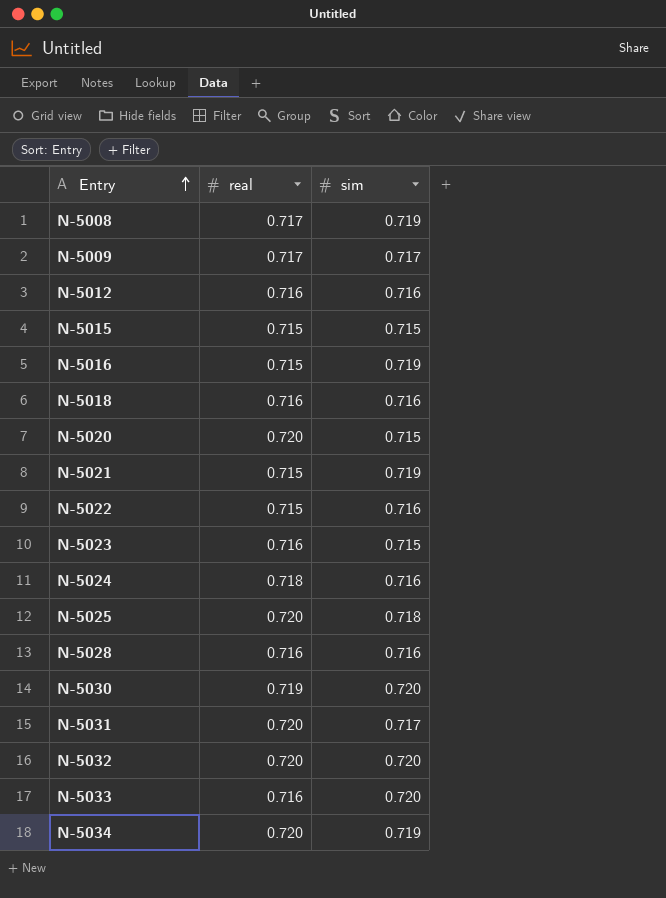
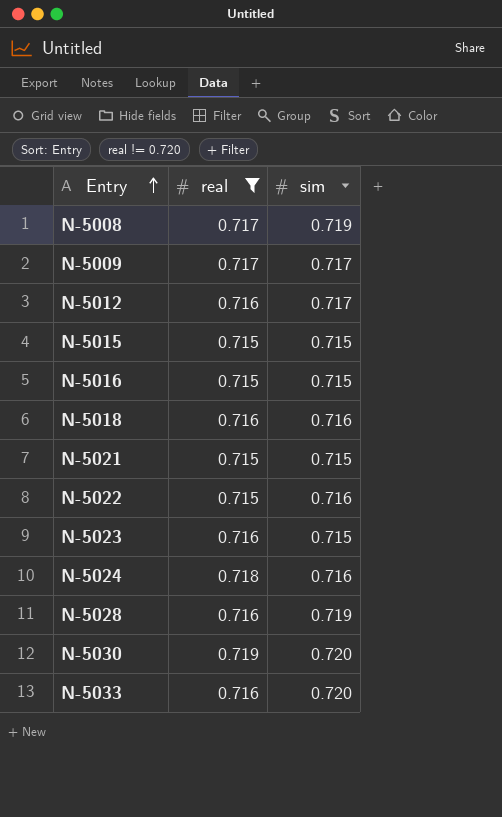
filter: none -> real != 0.720
N-5012 | sim: 0.716 -> 0.717
N-5016 | sim: 0.719 -> 0.715
N-5021 | sim: 0.719 -> 0.715
N-5028 | sim: 0.716 -> 0.719

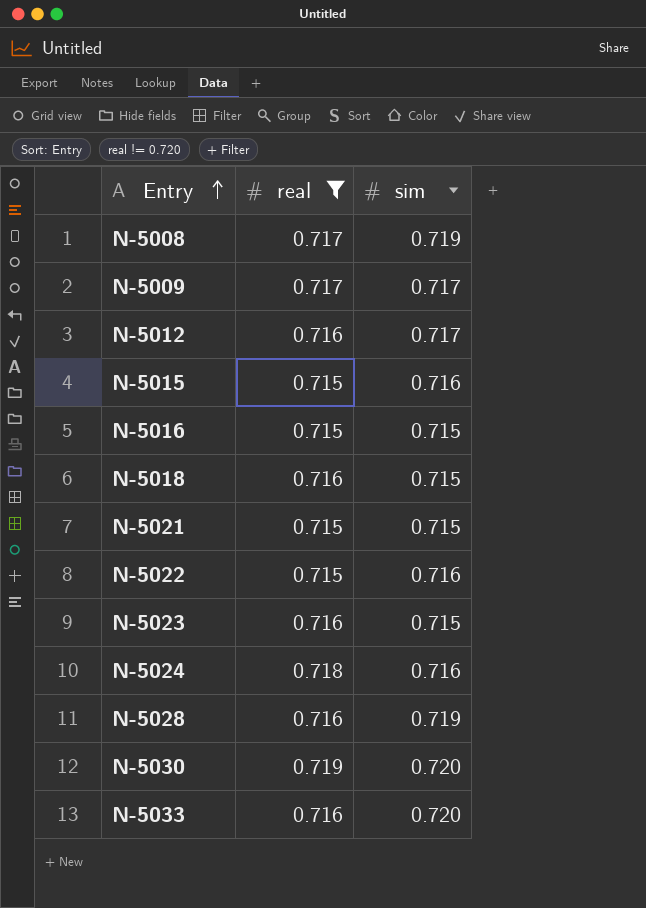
N-5015 | sim: 0.715 -> 0.716
N-5018 | sim: 0.716 -> 0.715

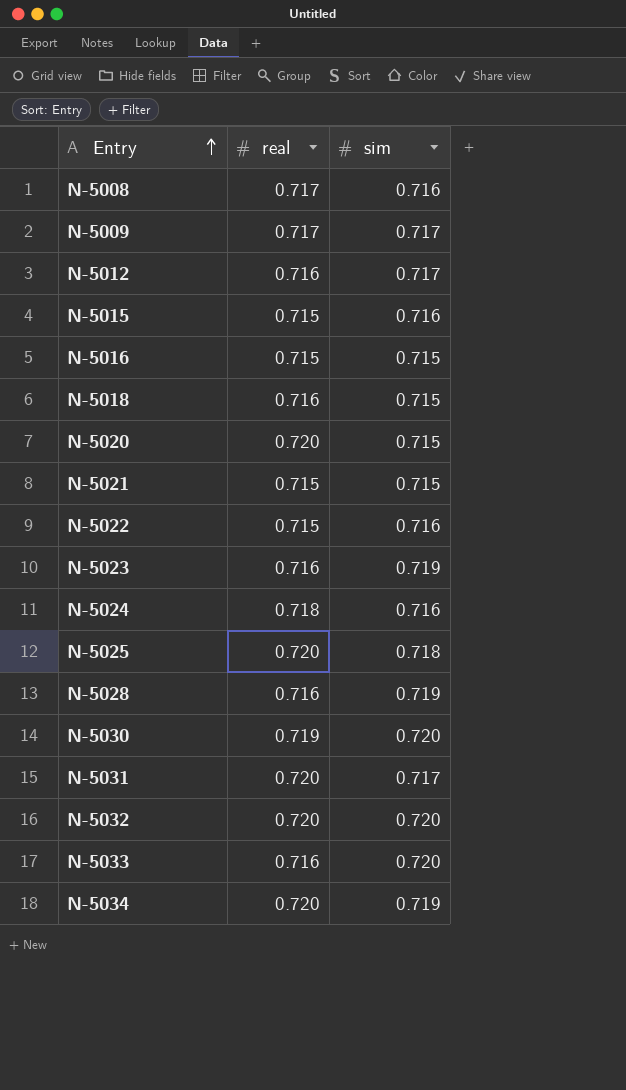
filter: real != 0.720 -> none
N-5008 | sim: 0.719 -> 0.716
N-5023 | sim: 0.715 -> 0.719

